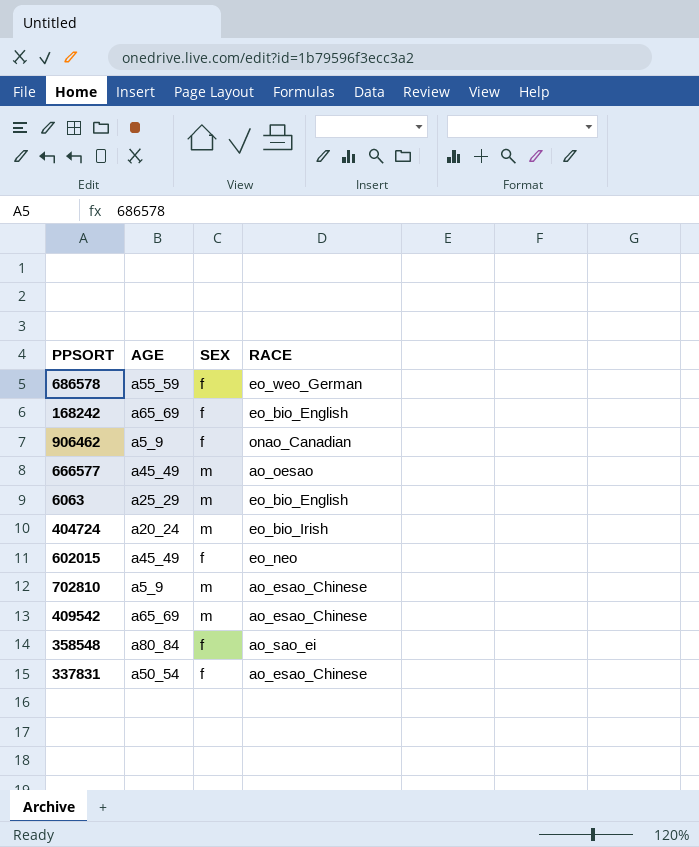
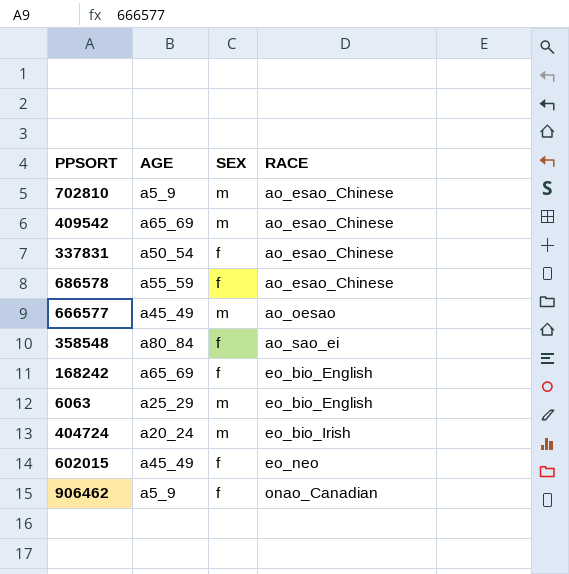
row order: none -> RACE ascending
686578 | RACE: eo_weo_German -> ao_esao_Chinese

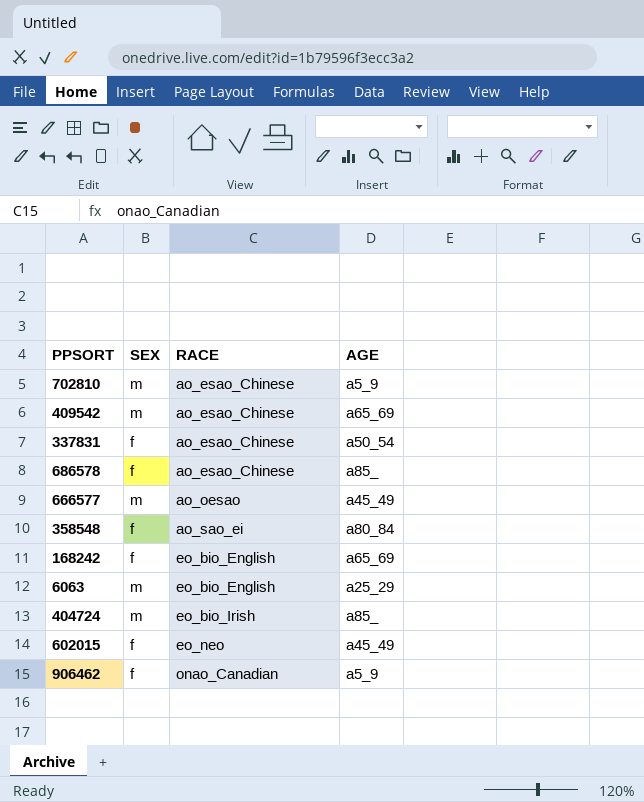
column AGE | position: 2 -> 4
686578 | AGE: a55_59 -> a85_
404724 | AGE: a20_24 -> a85_

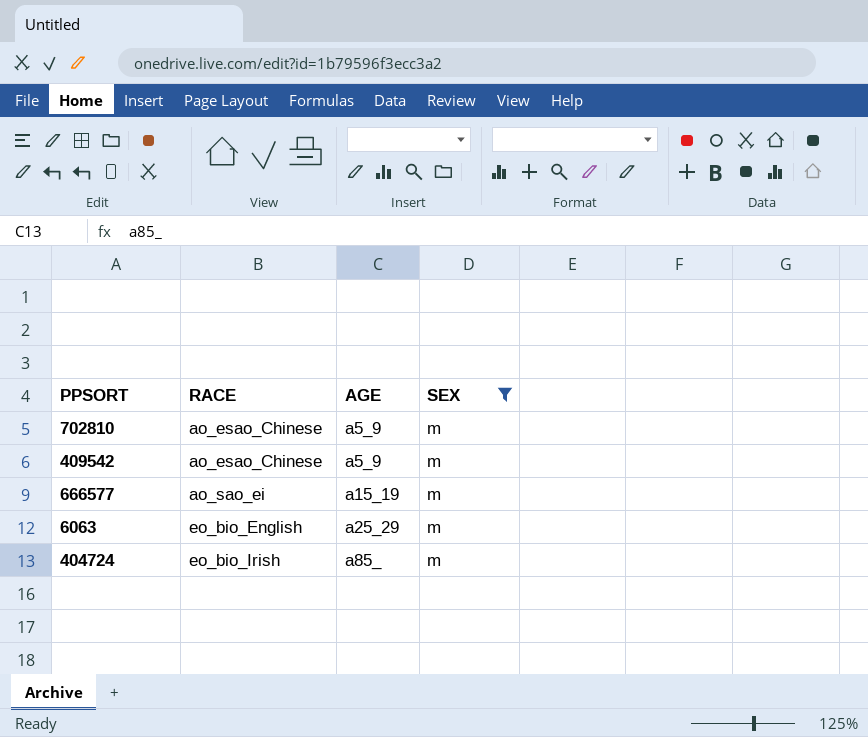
filter: none -> SEX = m
column SEX | position: 2 -> 4
409542 | AGE: a65_69 -> a5_9
666577 | RACE: ao_oesao -> ao_sao_ei
666577 | AGE: a45_49 -> a15_19

